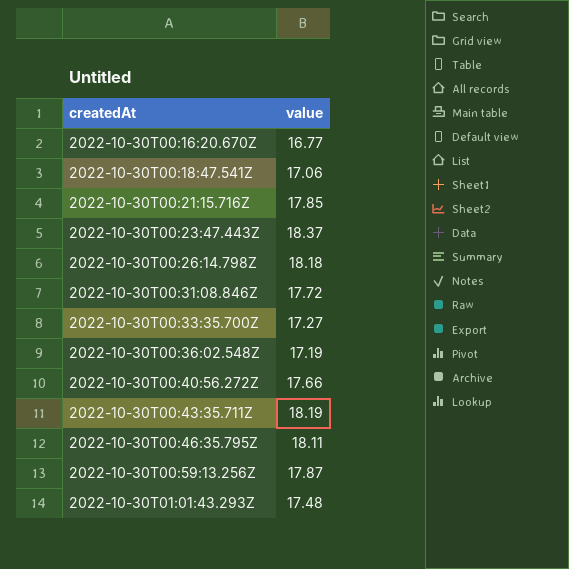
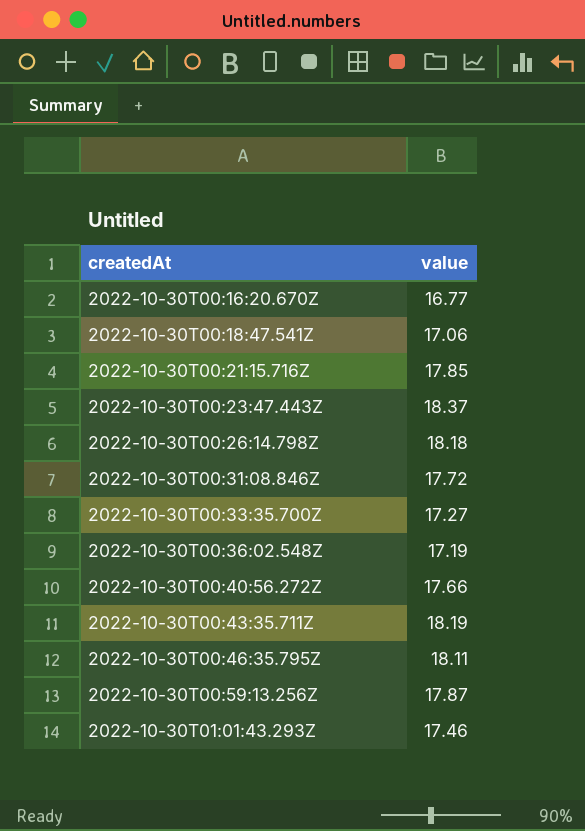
2022-10-30T01:01:43.293Z | value: 17.48 -> 17.46

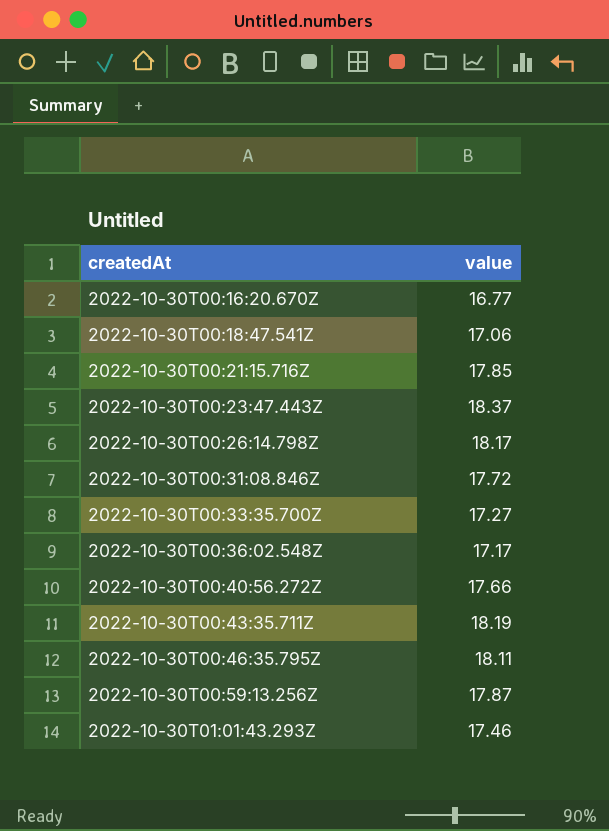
2022-10-30T00:26:14.798Z | value: 18.18 -> 18.17
2022-10-30T00:36:02.548Z | value: 17.19 -> 17.17

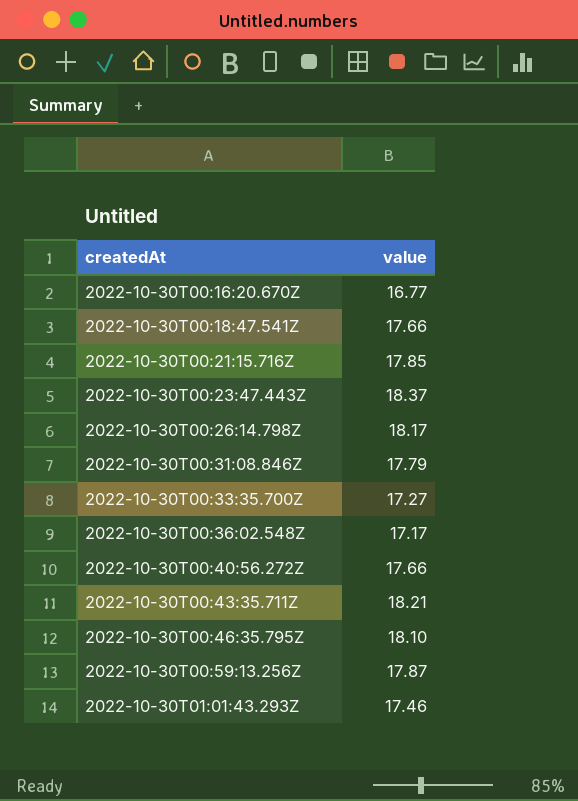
2022-10-30T00:18:47.541Z | value: 17.06 -> 17.66
2022-10-30T00:31:08.846Z | value: 17.72 -> 17.79
2022-10-30T00:43:35.711Z | value: 18.19 -> 18.21
2022-10-30T00:46:35.795Z | value: 18.11 -> 18.10

